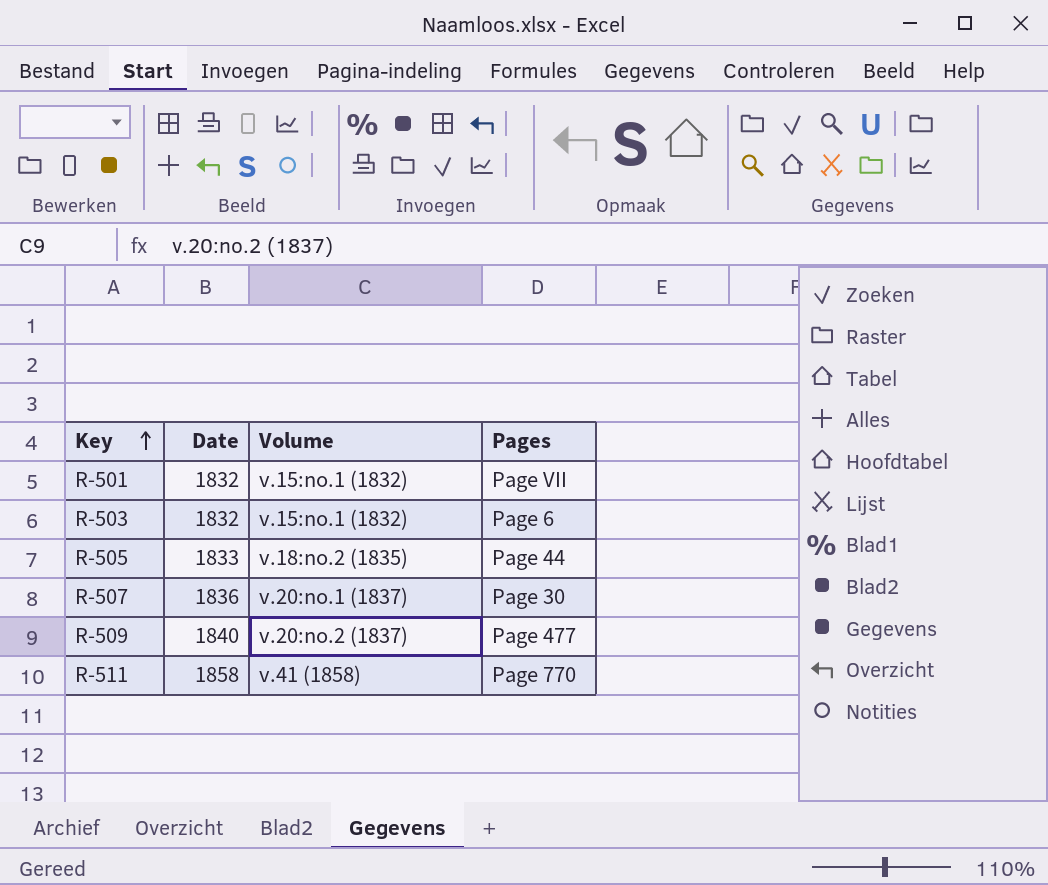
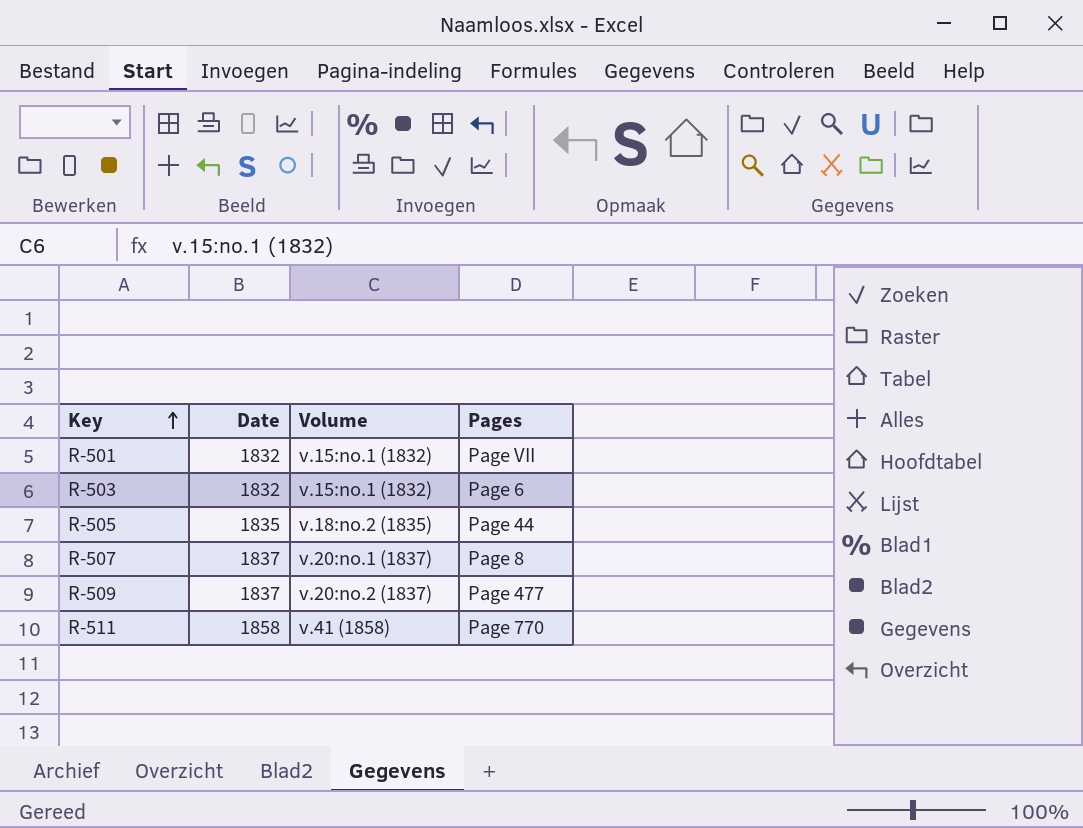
R-505 | Date: 1833 -> 1835
R-507 | Date: 1836 -> 1837
R-507 | Pages: Page 30 -> Page 8
R-509 | Date: 1840 -> 1837

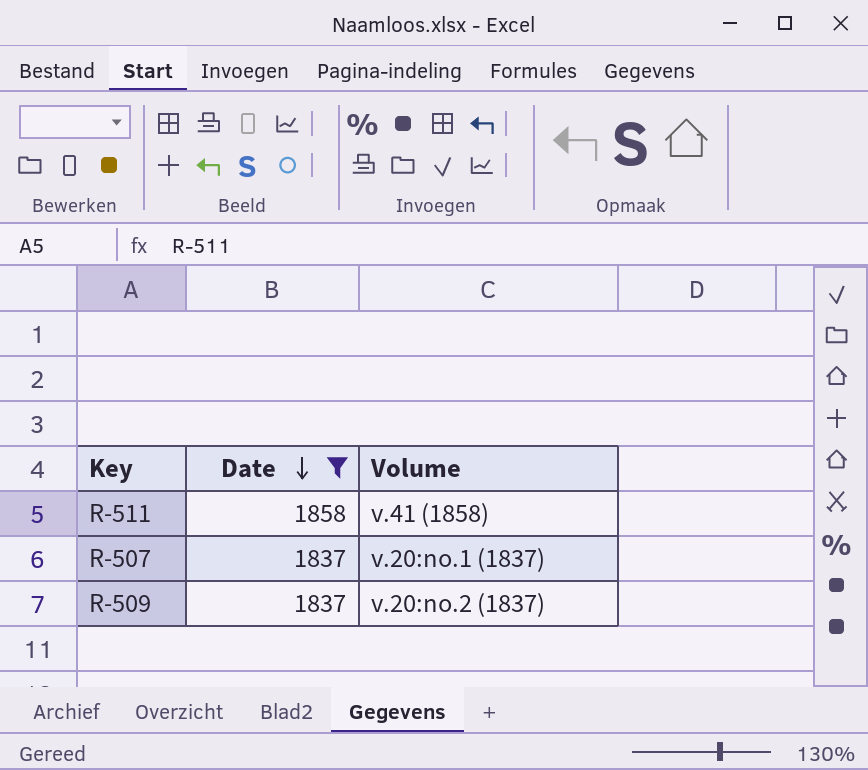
filter: none -> Date >= 1837
row order: Key ascending -> Date descending
column Pages | position: 4 -> none

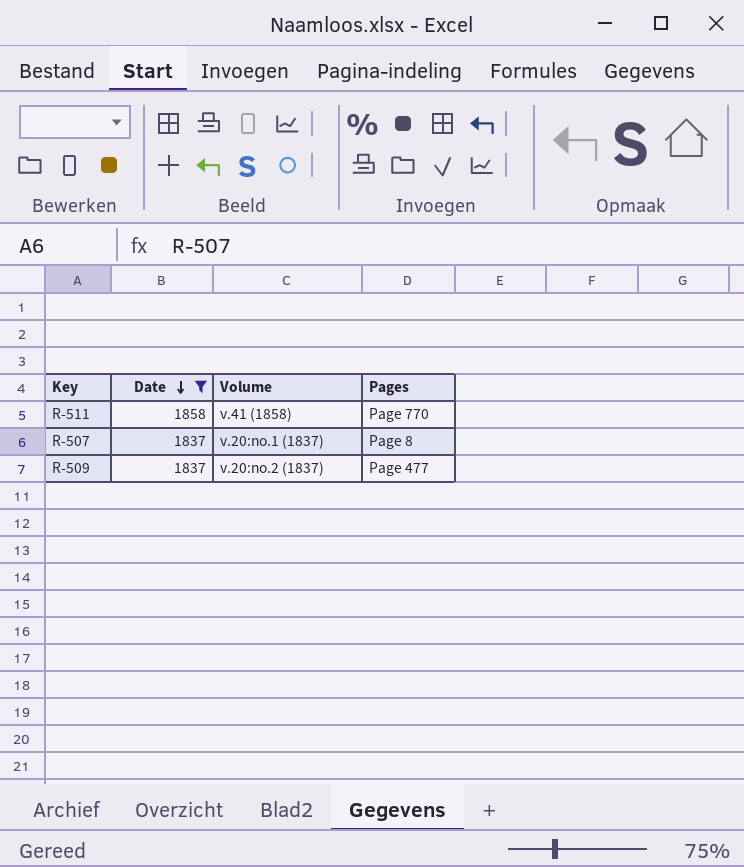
column Pages | position: none -> 4

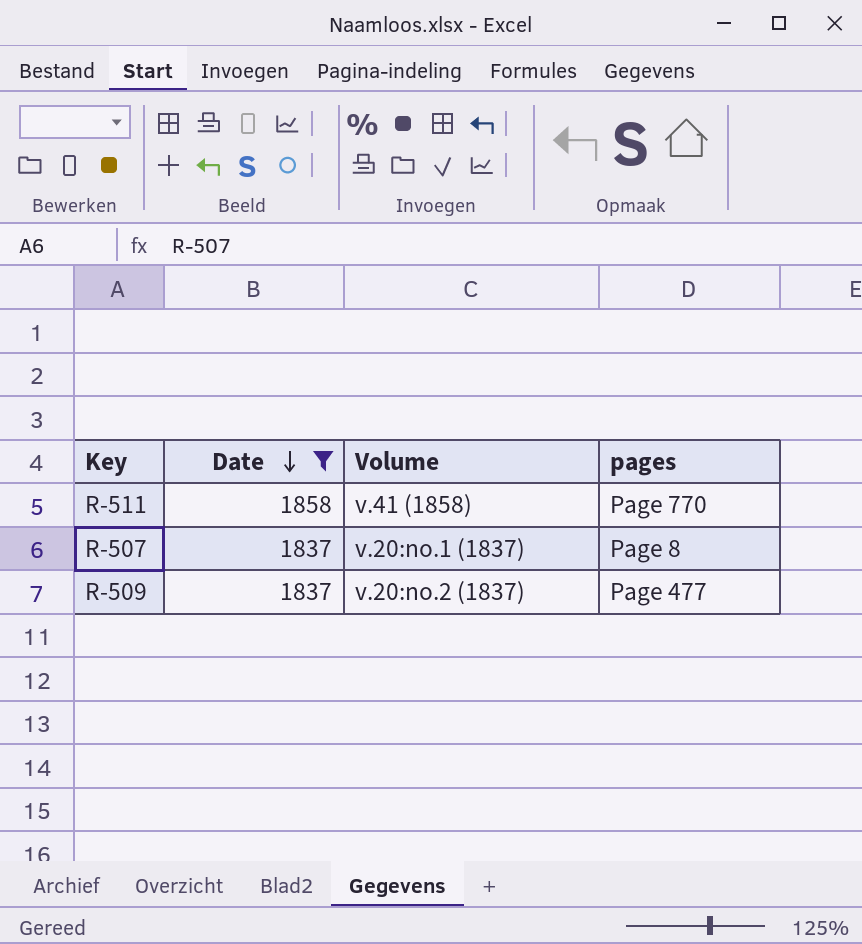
column name: Pages -> pages

